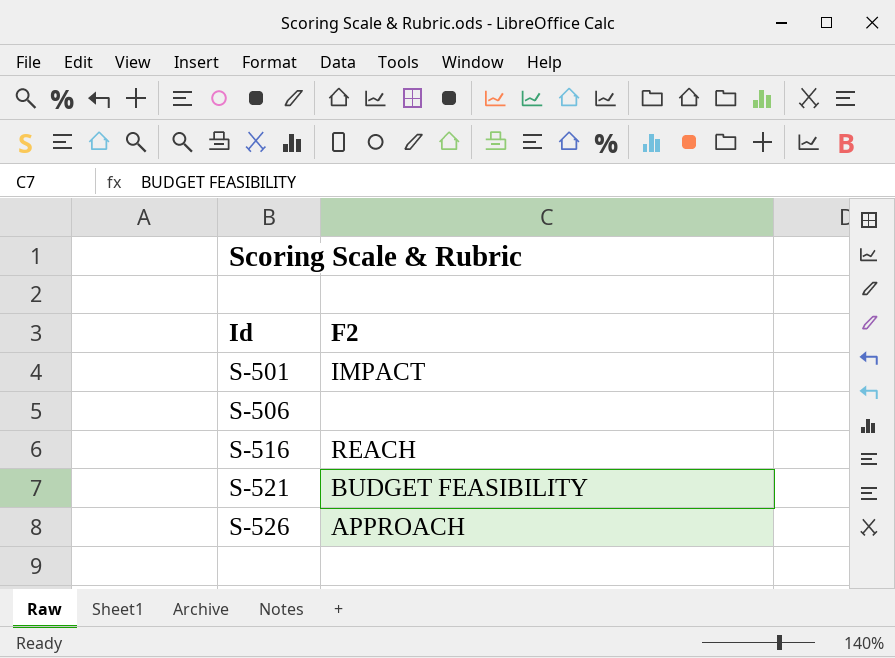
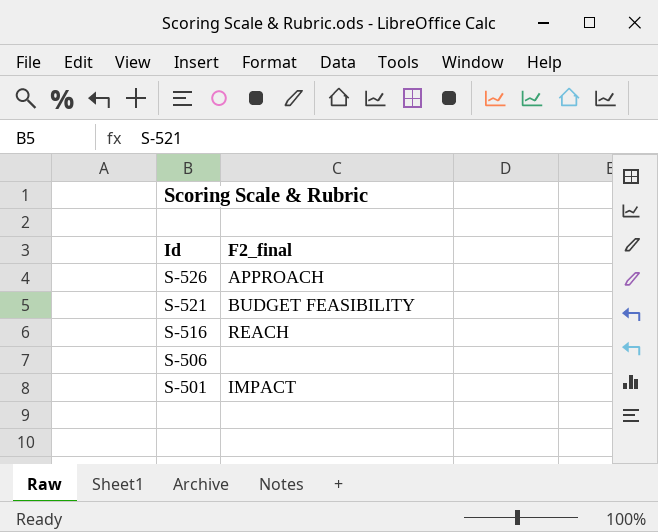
row order: Id ascending -> Id descending
column name: F2 -> F2_final

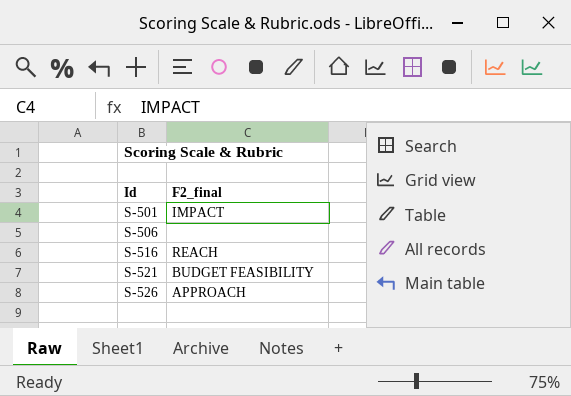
row order: Id descending -> Id ascending

